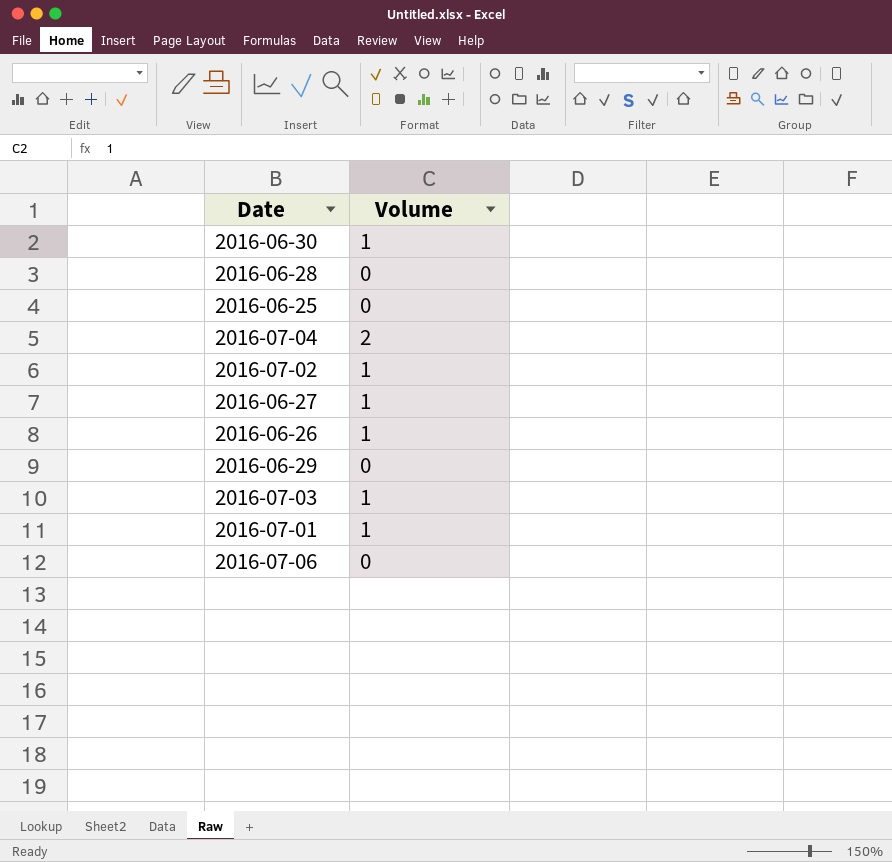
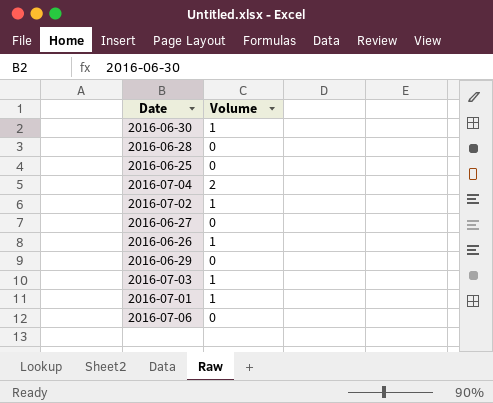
2016-06-27 | Volume: 1 -> 0

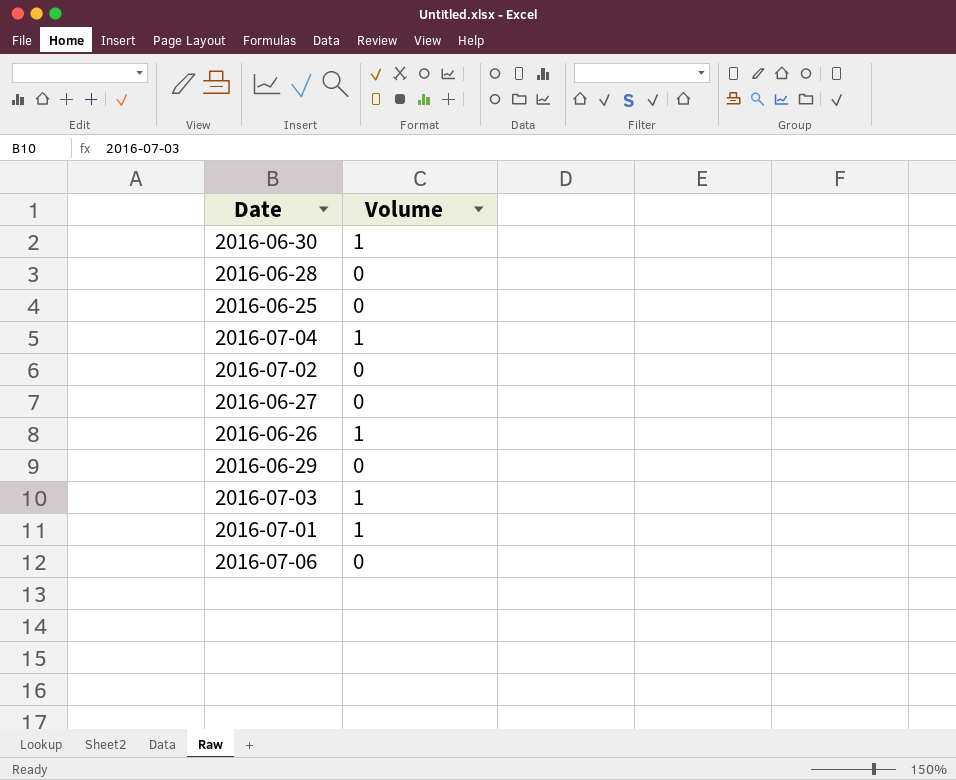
2016-07-04 | Volume: 2 -> 1
2016-07-02 | Volume: 1 -> 0

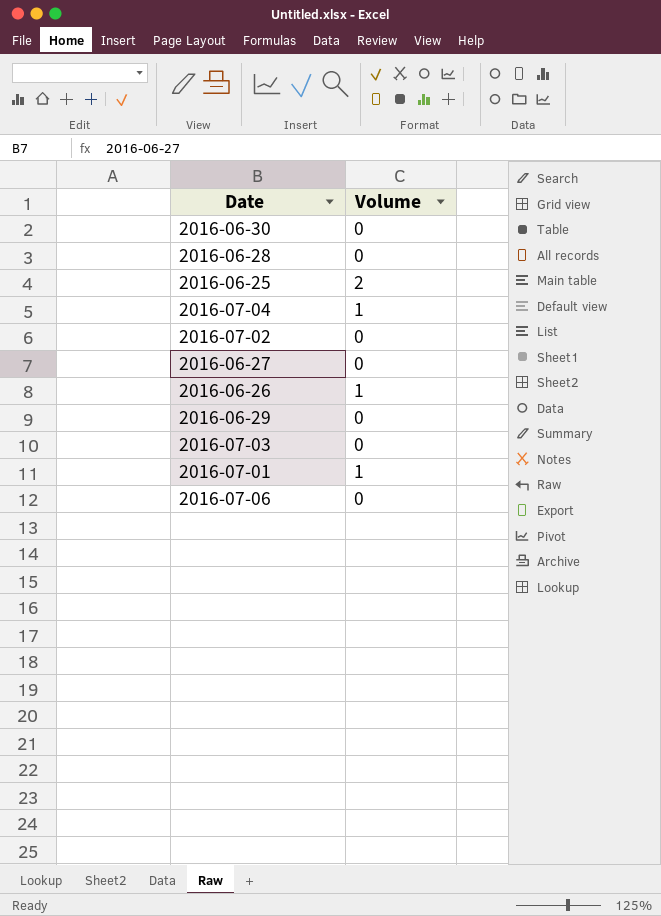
2016-06-30 | Volume: 1 -> 0
2016-06-25 | Volume: 0 -> 2
2016-07-03 | Volume: 1 -> 0

